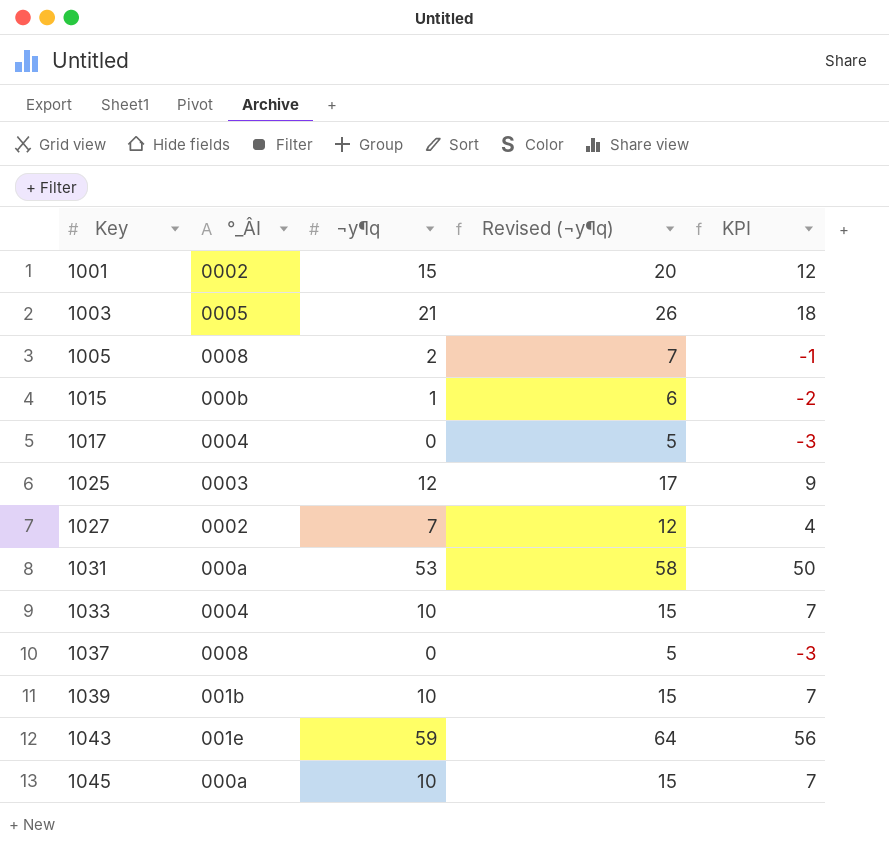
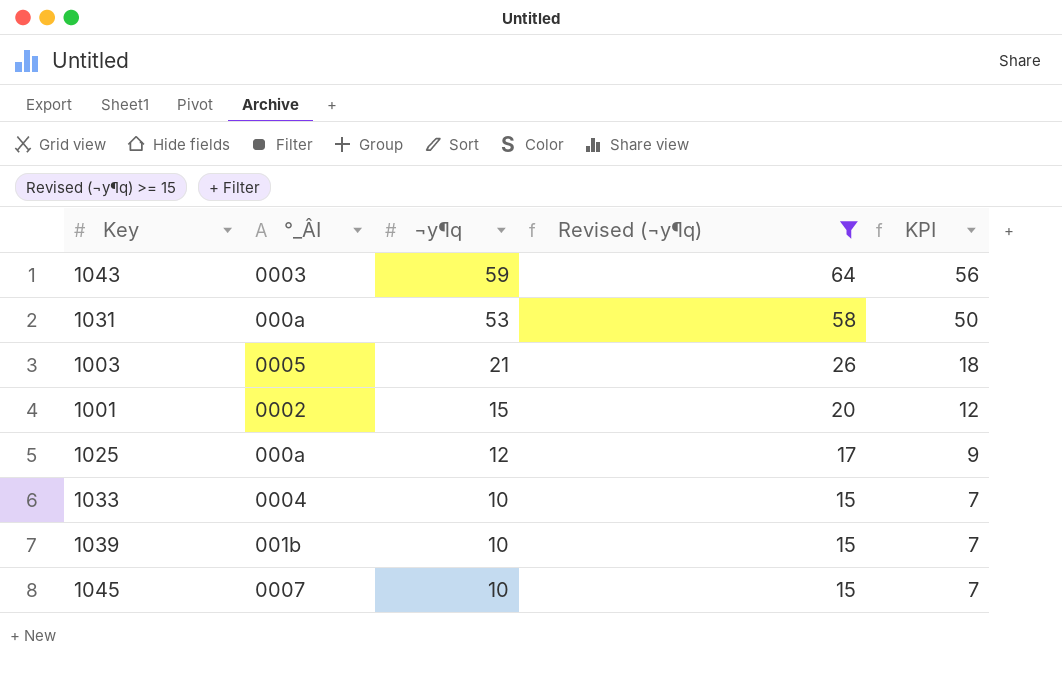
filter: none -> Revised (¬y¶q) >= 15
row order: Key ascending -> ¬y¶q descending
1043 | °_ÂI: 001e -> 0003
1025 | °_ÂI: 0003 -> 000a
1045 | °_ÂI: 000a -> 0007

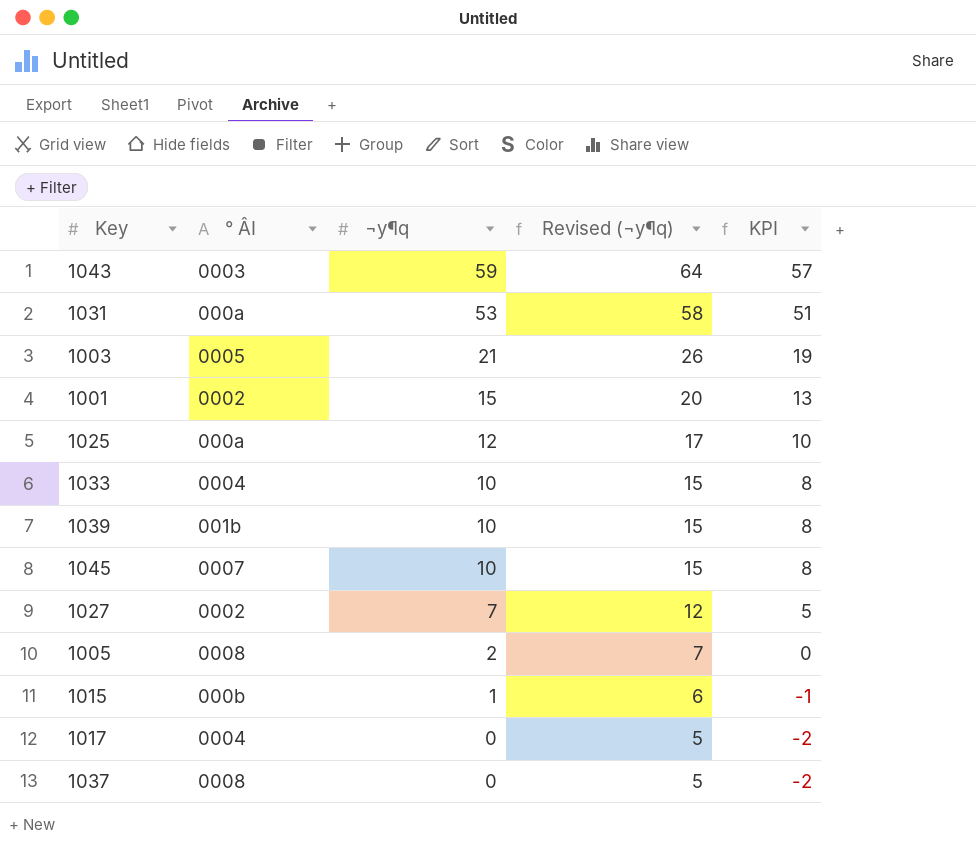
filter: Revised (¬y¶q) >= 15 -> none
column name: °_ÂI -> ° ÂI
column KPI | formula: [¬y¶q] - 3 -> [¬y¶q] - 2

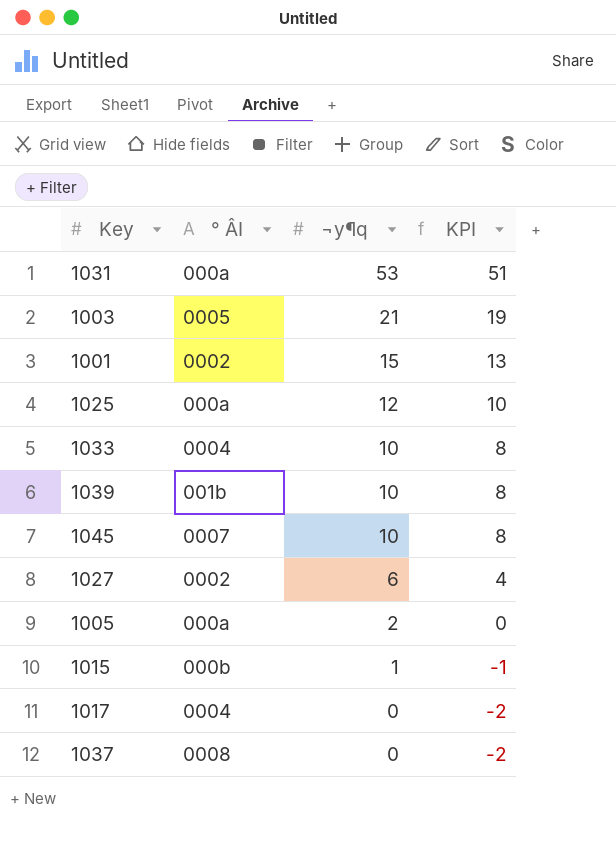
column Revised (¬y¶q) | formula: [¬y¶q] + 5 -> none
row 1043: 0003 | 59 | 64 | 57 -> none
1027 | ¬y¶q: 7 -> 6
1027 | KPI: 5 -> 4
1005 | ° ÂI: 0008 -> 000a

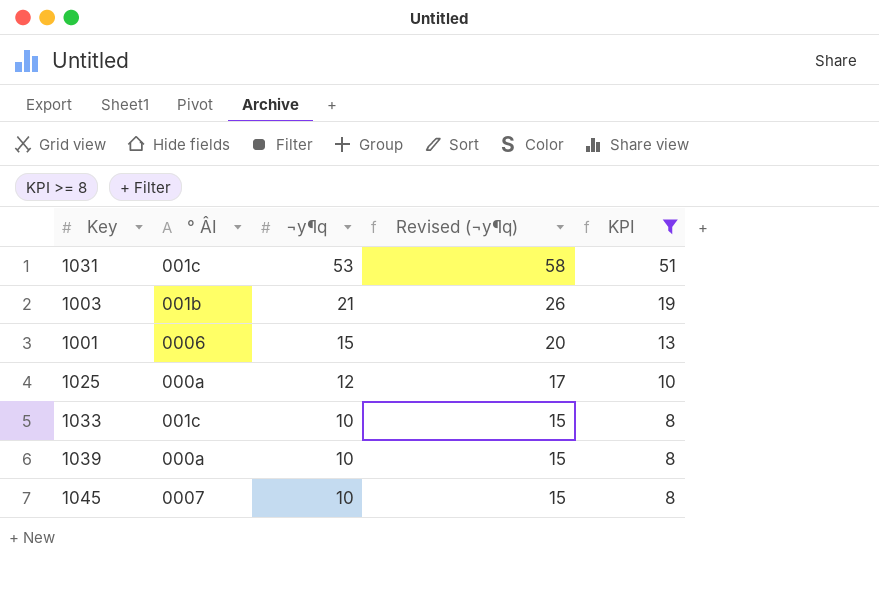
filter: none -> KPI >= 8
column Revised (¬y¶q) | formula: none -> [¬y¶q] + 5
1031 | ° ÂI: 000a -> 001c
1003 | ° ÂI: 0005 -> 001b
1001 | ° ÂI: 0002 -> 0006
1033 | ° ÂI: 0004 -> 001c
1039 | ° ÂI: 001b -> 000a

